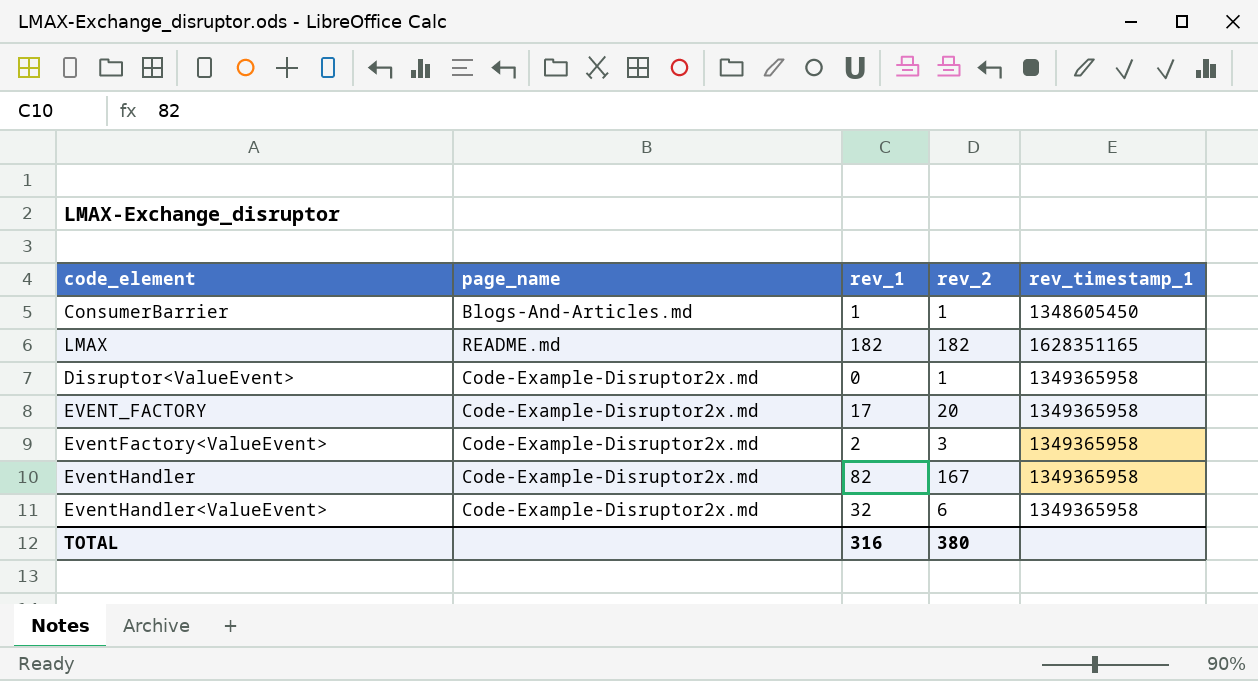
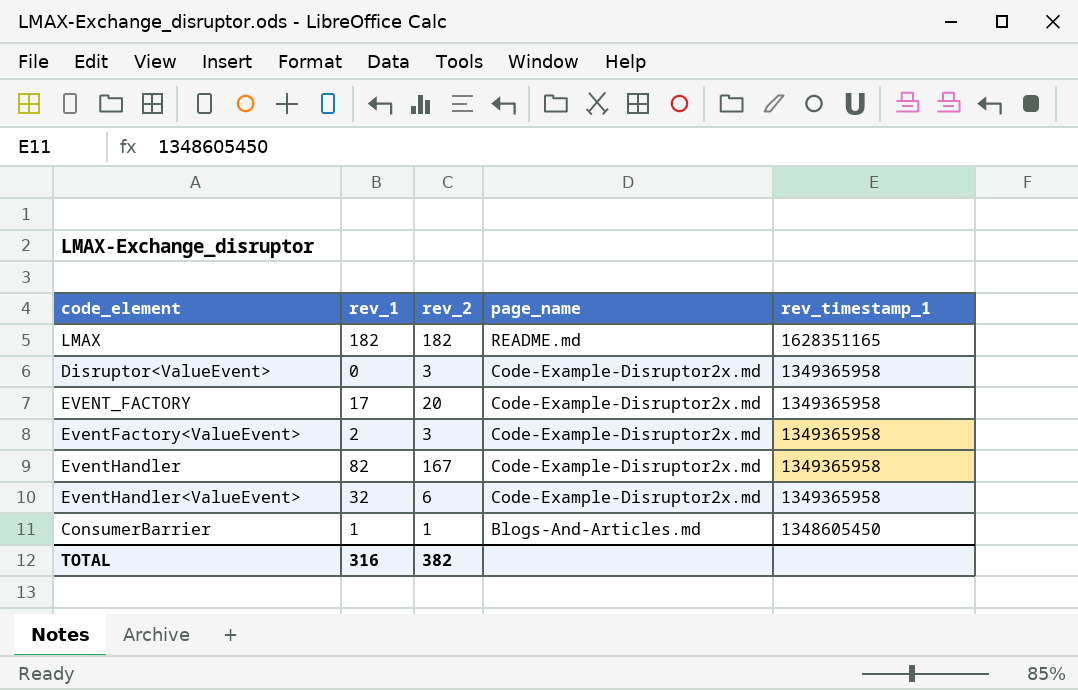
row order: none -> page_name descending
column page_name | position: 2 -> 4
Disruptor<ValueEvent> | rev_2: 1 -> 3
TOTAL | rev_2: 380 -> 382

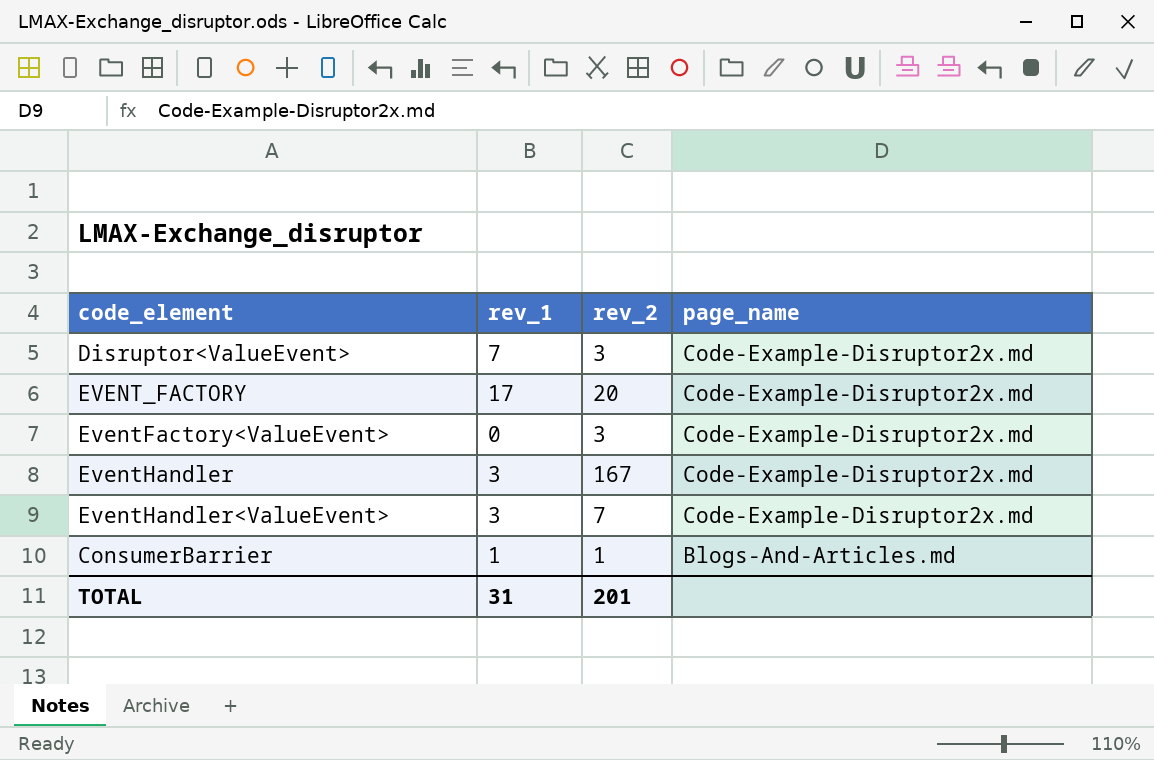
column rev_timestamp_1 | position: 5 -> none
row LMAX: 182 | 182 | README.md | 1628351165 -> none
Disruptor<ValueEvent> | rev_1: 0 -> 7
EventFactory<ValueEvent> | rev_1: 2 -> 0
EventHandler | rev_1: 82 -> 3
EventHandler<ValueEvent> | rev_1: 32 -> 3
EventHandler<ValueEvent> | rev_2: 6 -> 7
TOTAL | rev_1: 316 -> 31
TOTAL | rev_2: 382 -> 201

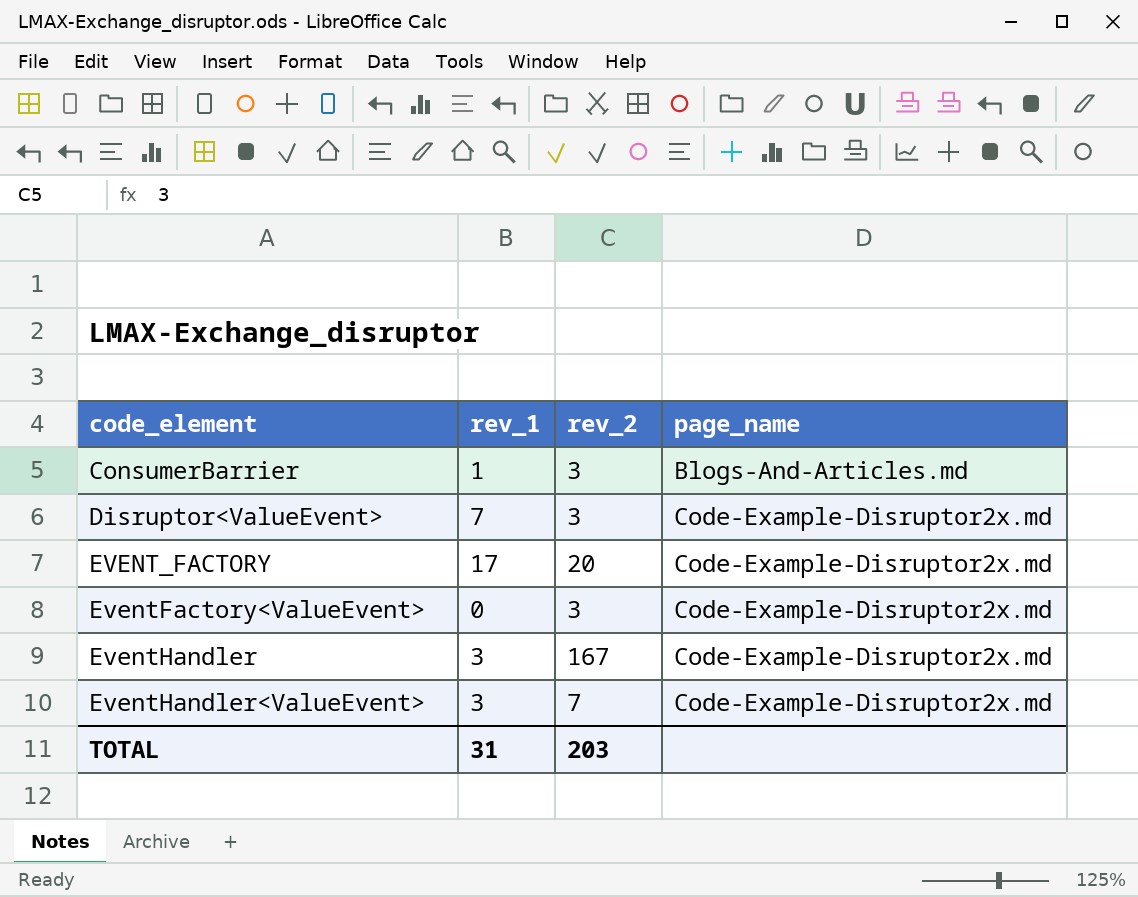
row order: page_name descending -> code_element ascending
ConsumerBarrier | rev_2: 1 -> 3
TOTAL | rev_2: 201 -> 203

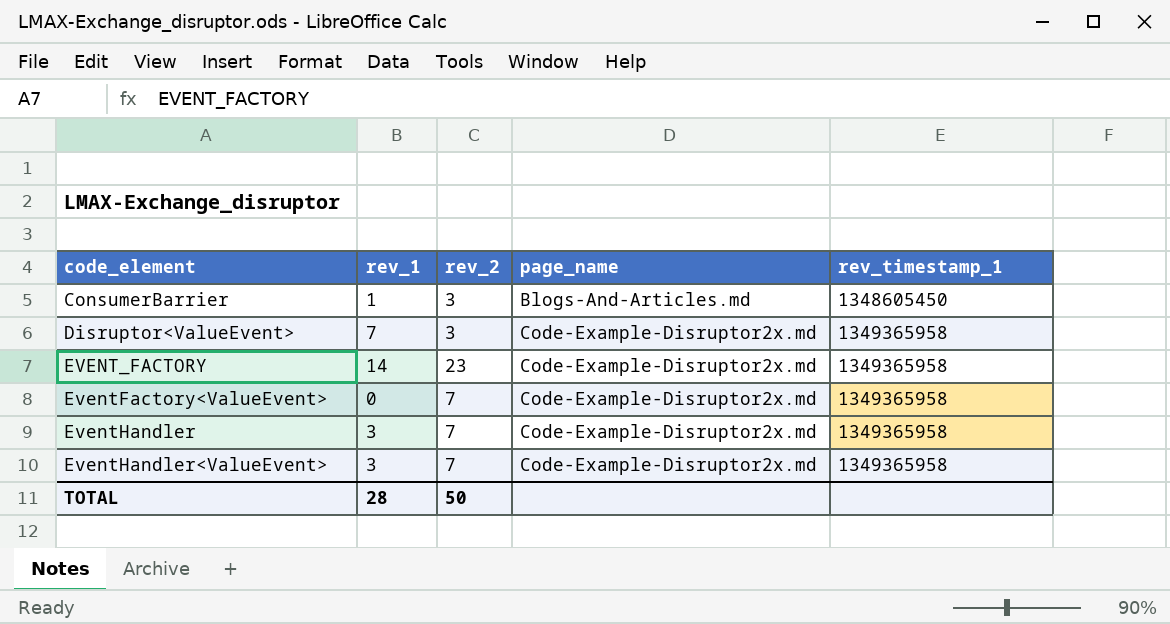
column rev_timestamp_1 | position: none -> 5
EVENT_FACTORY | rev_1: 17 -> 14
EVENT_FACTORY | rev_2: 20 -> 23
EventFactory<ValueEvent> | rev_2: 3 -> 7
EventHandler | rev_2: 167 -> 7
TOTAL | rev_1: 31 -> 28
TOTAL | rev_2: 203 -> 50

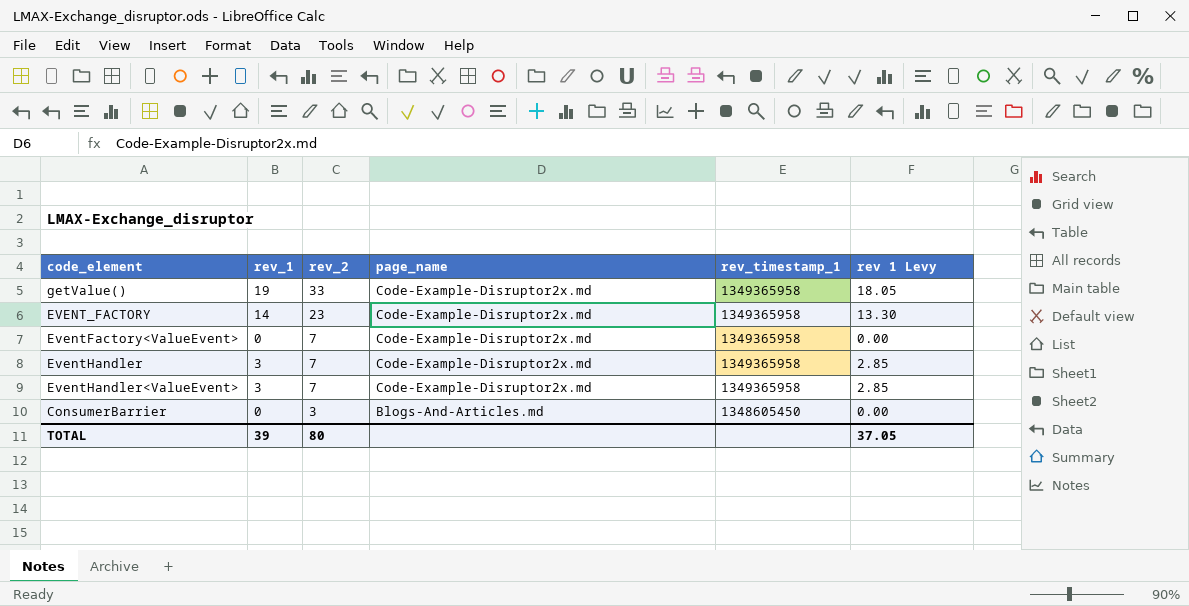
row order: code_element ascending -> rev_2 descending
column rev 1 Levy | formula: none -> [rev_1] * 0.95
row Disruptor<ValueEvent>: 7 | 3 | Code-Example-Disruptor2x.md | 1349365958 -> none
row getValue(): none -> 19 | 33 | Code-Example-Disruptor2x.md | 1349365958 | 18.05
ConsumerBarrier | rev_1: 1 -> 0
TOTAL | rev_1: 28 -> 39
TOTAL | rev_2: 50 -> 80

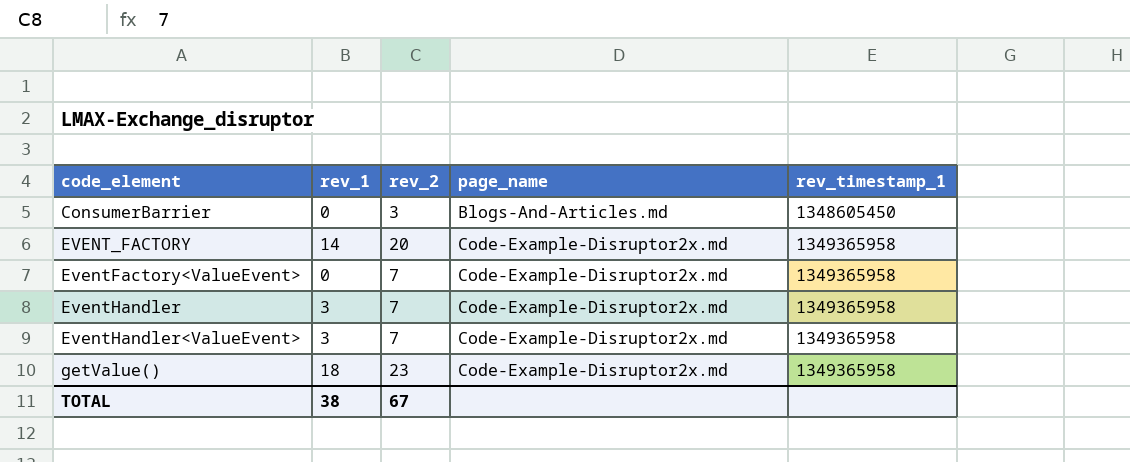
row order: rev_2 descending -> code_element ascending
column rev 1 Levy | formula: [rev_1] * 0.95 -> none
EVENT_FACTORY | rev_2: 23 -> 20
getValue() | rev_1: 19 -> 18
getValue() | rev_2: 33 -> 23
TOTAL | rev_1: 39 -> 38
TOTAL | rev_2: 80 -> 67

